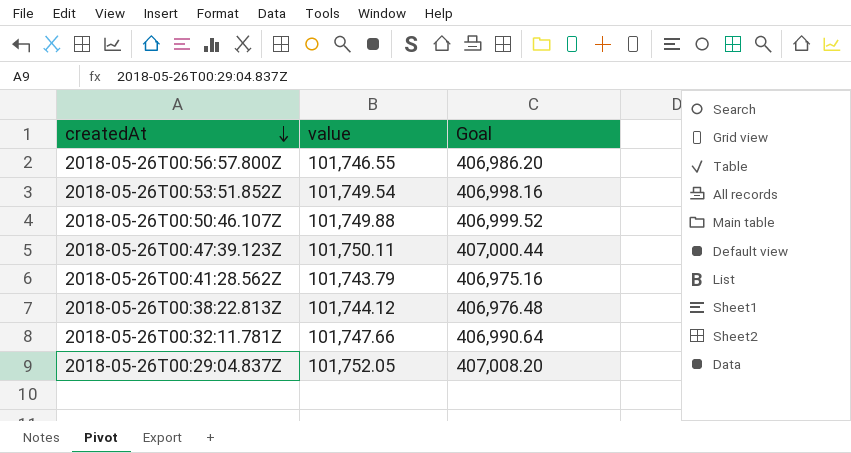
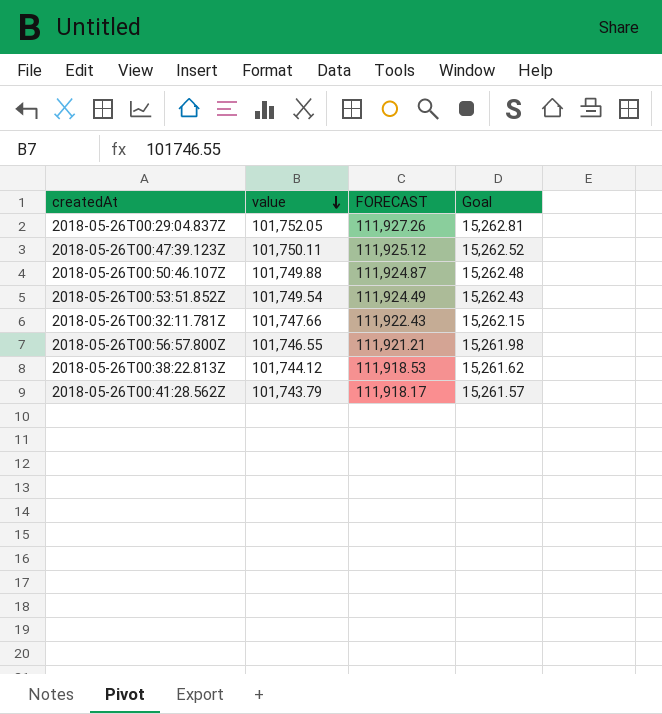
row order: createdAt descending -> value descending
column FORECAST | formula: none -> [value] * 1.1
column Goal | formula: [value] * 4 -> [value] * 0.15

